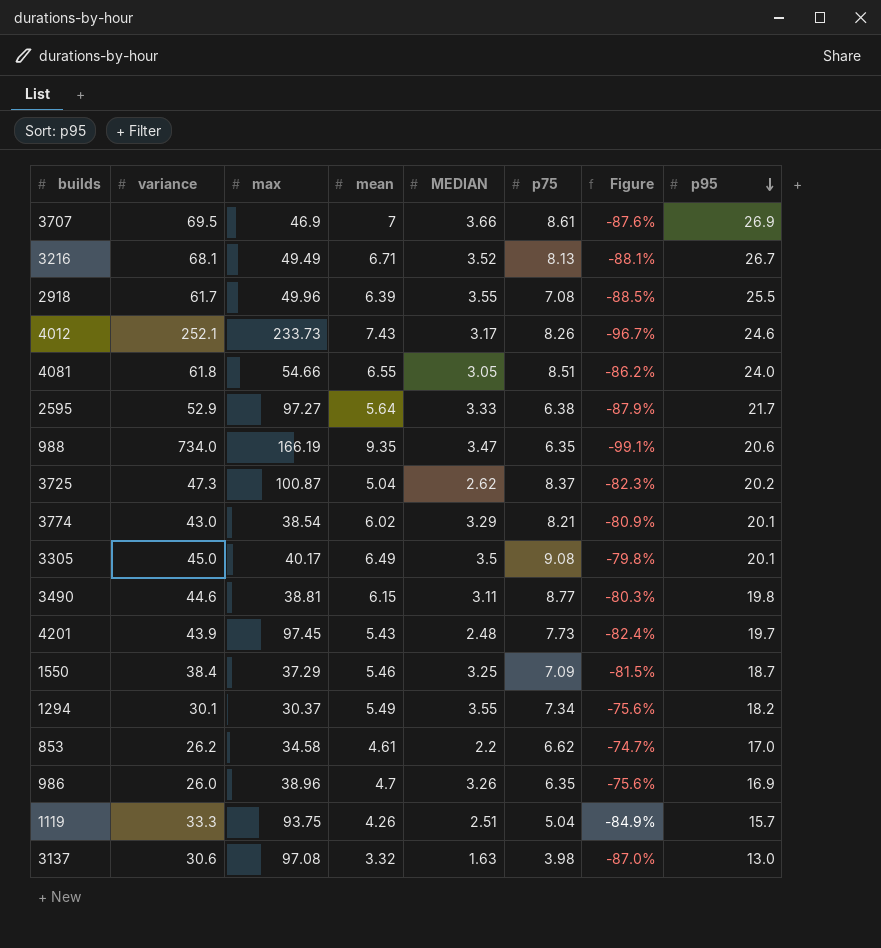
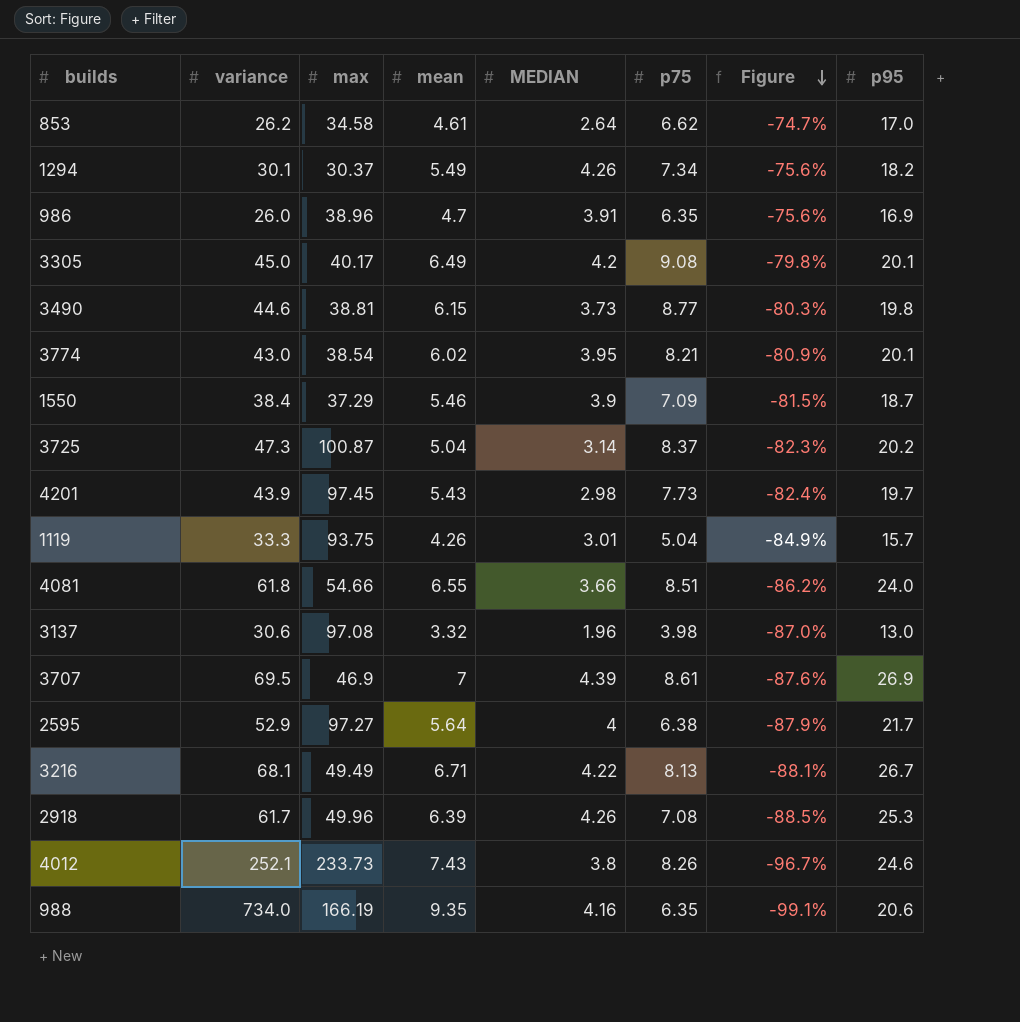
row order: p95 descending -> Figure descending
853 | MEDIAN: 2.2 -> 2.64
1294 | MEDIAN: 3.55 -> 4.26
986 | MEDIAN: 3.26 -> 3.91
3305 | MEDIAN: 3.5 -> 4.2
3490 | MEDIAN: 3.11 -> 3.73
3774 | MEDIAN: 3.29 -> 3.95
1550 | MEDIAN: 3.25 -> 3.9
3725 | MEDIAN: 2.62 -> 3.14
4201 | MEDIAN: 2.48 -> 2.98
1119 | MEDIAN: 2.51 -> 3.01
4081 | MEDIAN: 3.05 -> 3.66
3137 | MEDIAN: 1.63 -> 1.96
3707 | MEDIAN: 3.66 -> 4.39
2595 | MEDIAN: 3.33 -> 4
3216 | MEDIAN: 3.52 -> 4.22
2918 | MEDIAN: 3.55 -> 4.26
2918 | p95: 25.5 -> 25.3
4012 | MEDIAN: 3.17 -> 3.8
988 | MEDIAN: 3.47 -> 4.16

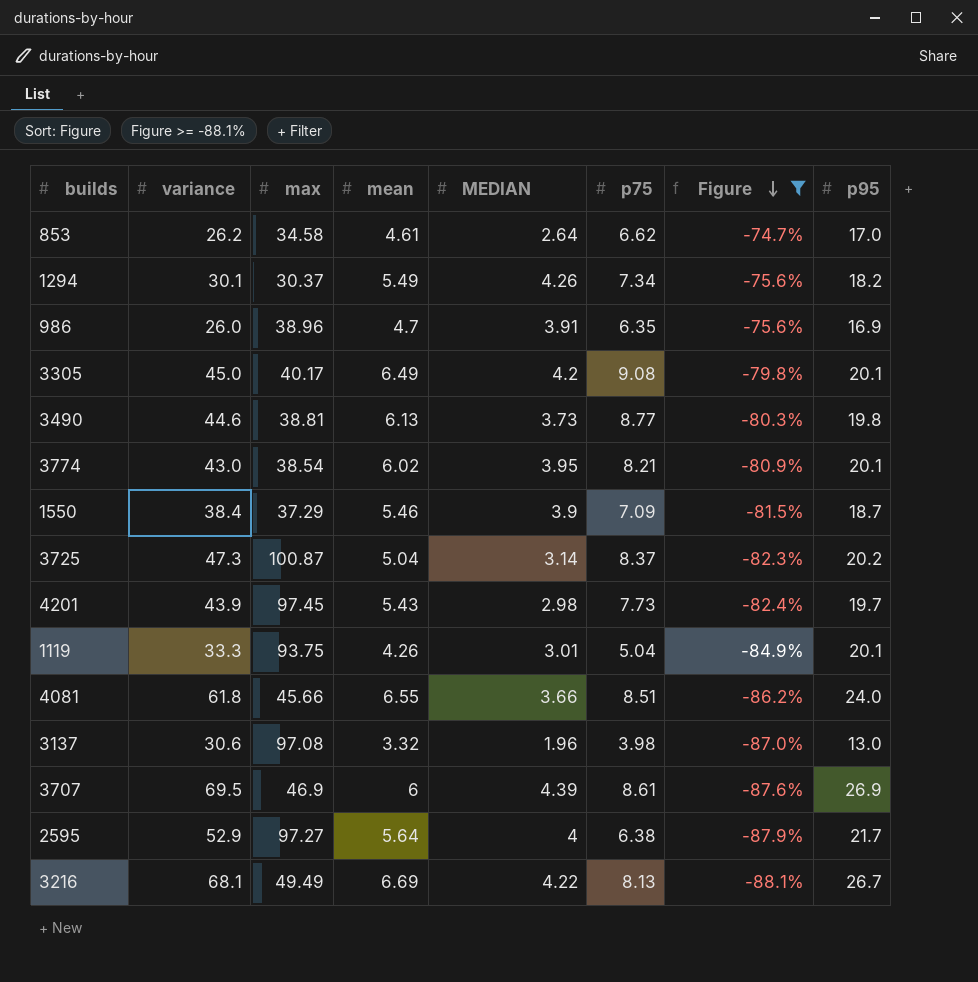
filter: none -> Figure >= -88.1%
3490 | mean: 6.15 -> 6.13
1119 | p95: 15.7 -> 20.1
4081 | max: 54.66 -> 45.66
3707 | mean: 7 -> 6
3216 | mean: 6.71 -> 6.69

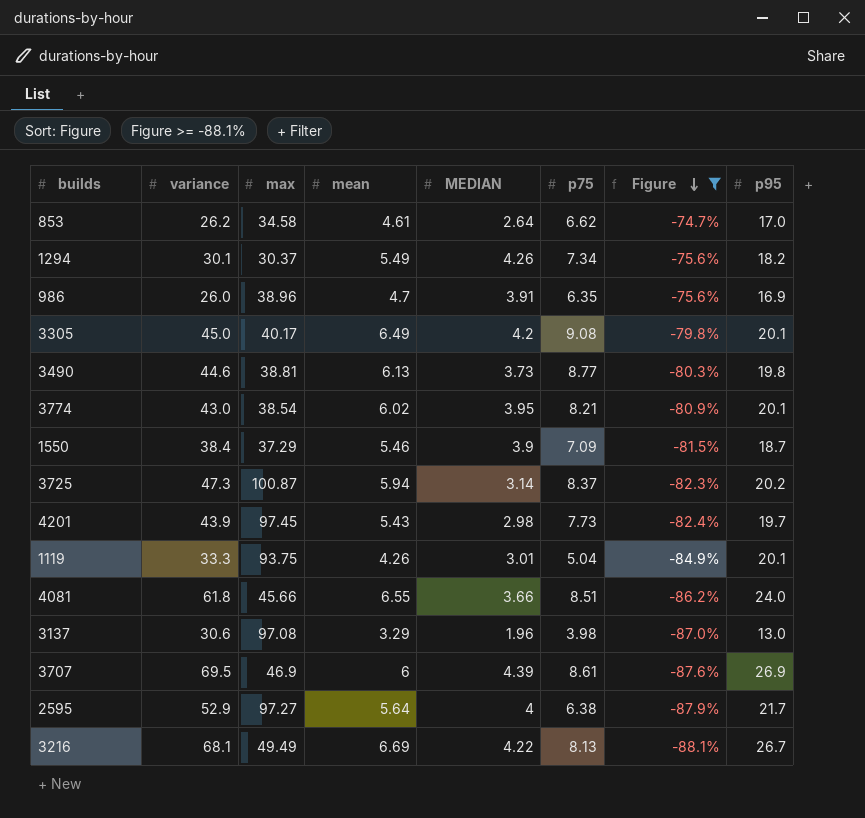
3725 | mean: 5.04 -> 5.94
3137 | mean: 3.32 -> 3.29

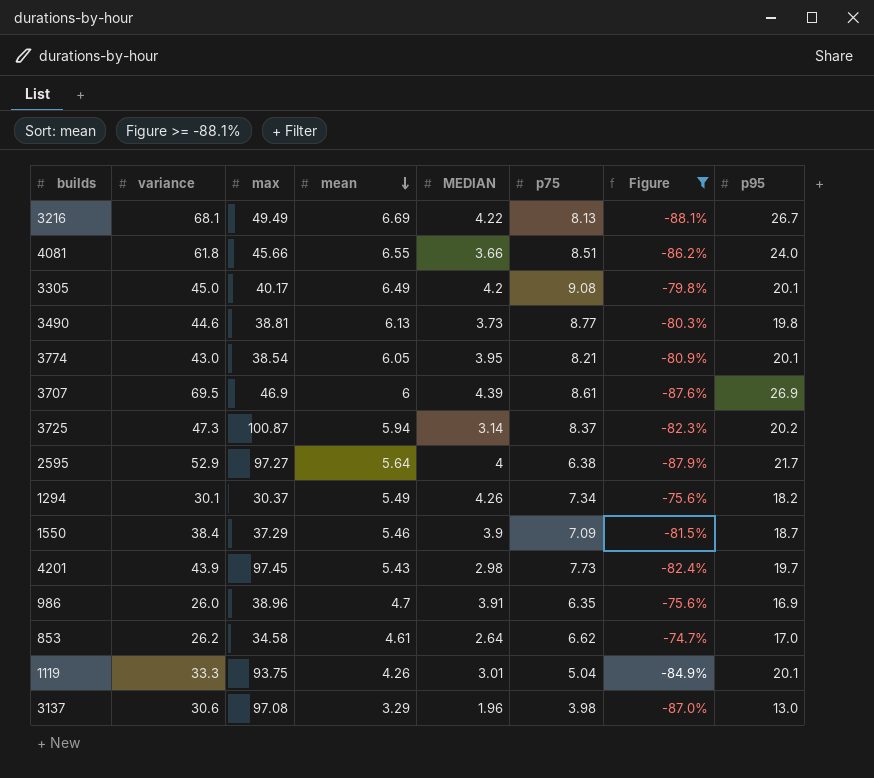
row order: Figure descending -> mean descending
3774 | mean: 6.02 -> 6.05

